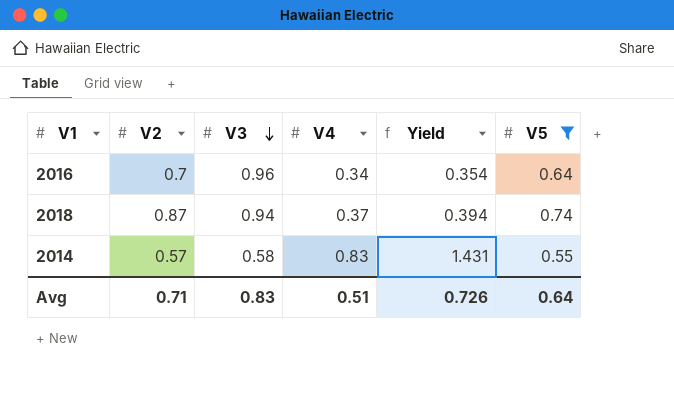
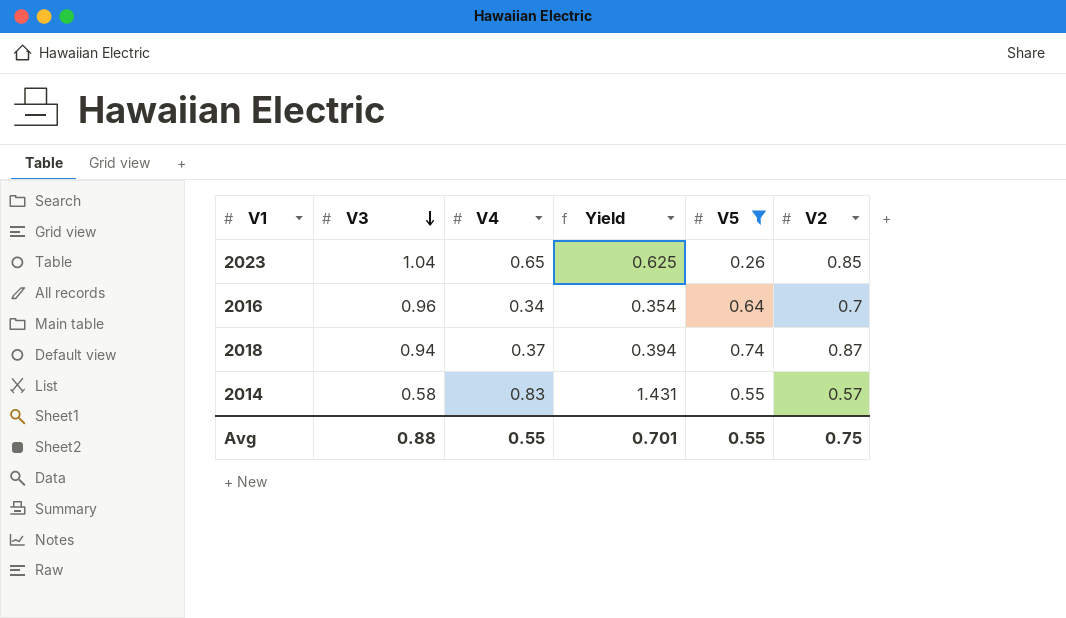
column V2 | position: 2 -> 6
row 2023: none -> 1.04 | 0.65 | 0.625 | 0.26 | 0.85
Avg | V3: 0.83 -> 0.88
Avg | V4: 0.51 -> 0.55
Avg | Yield: 0.726 -> 0.701
Avg | V5: 0.64 -> 0.55
Avg | V2: 0.71 -> 0.75

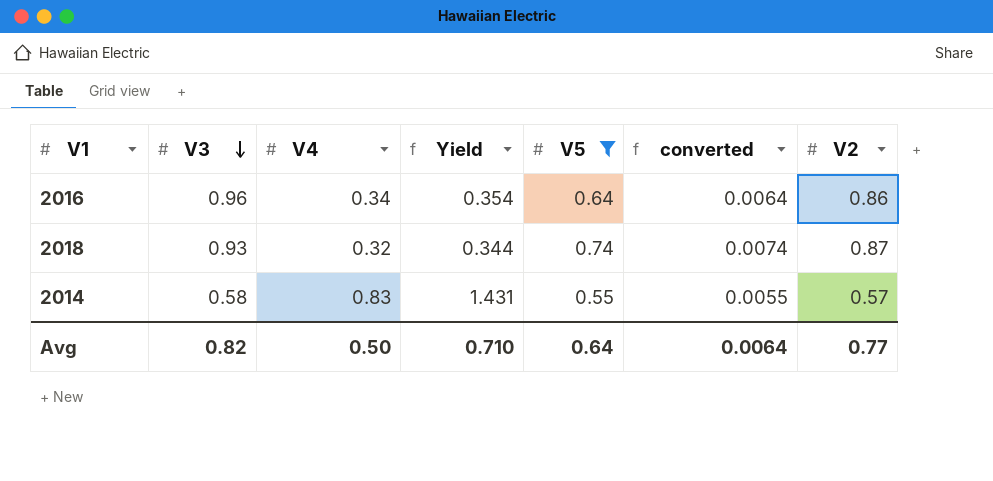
column converted | formula: none -> [V5] * 0.01
row 2023: 1.04 | 0.65 | 0.625 | 0.26 | 0.85 -> none
2016 | V2: 0.7 -> 0.86
2018 | V3: 0.94 -> 0.93
2018 | V4: 0.37 -> 0.32
2018 | Yield: 0.394 -> 0.344
Avg | V3: 0.88 -> 0.82
Avg | V4: 0.55 -> 0.50
Avg | Yield: 0.701 -> 0.710
Avg | V5: 0.55 -> 0.64
Avg | V2: 0.75 -> 0.77

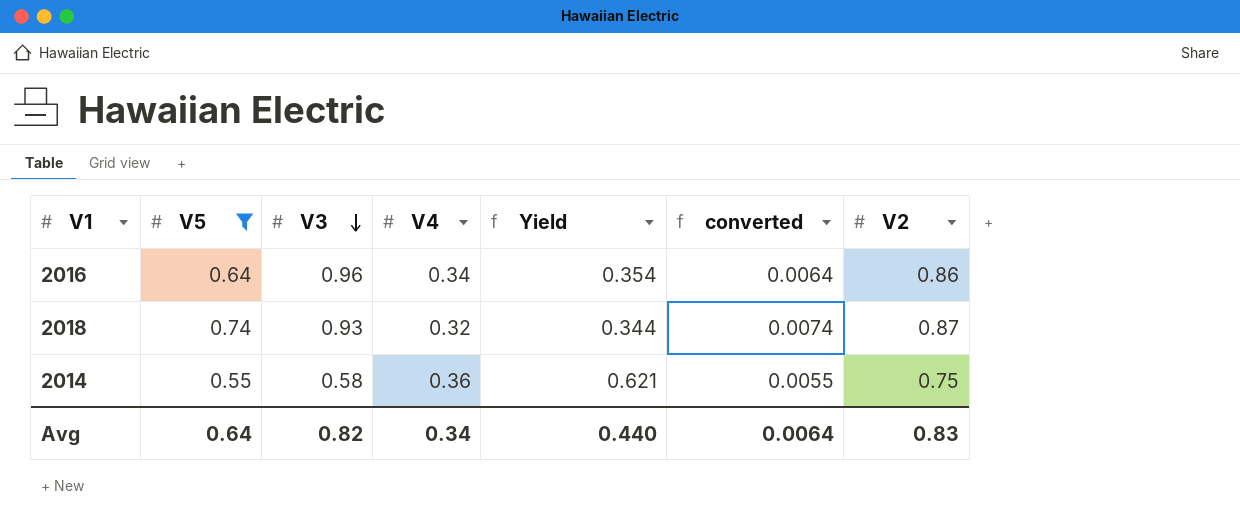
column V5 | position: 5 -> 2
2014 | V4: 0.83 -> 0.36
2014 | Yield: 1.431 -> 0.621
2014 | V2: 0.57 -> 0.75
Avg | V4: 0.50 -> 0.34
Avg | Yield: 0.710 -> 0.440
Avg | V2: 0.77 -> 0.83

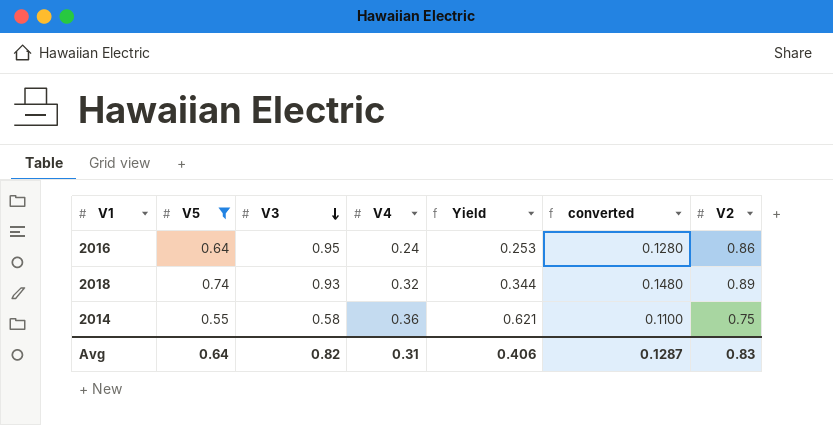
column converted | formula: [V5] * 0.01 -> [V5] * 0.2
2016 | V3: 0.96 -> 0.95
2016 | V4: 0.34 -> 0.24
2016 | Yield: 0.354 -> 0.253
2018 | V2: 0.87 -> 0.89
Avg | V4: 0.34 -> 0.31
Avg | Yield: 0.440 -> 0.406
Avg | converted: 0.0064 -> 0.1287

